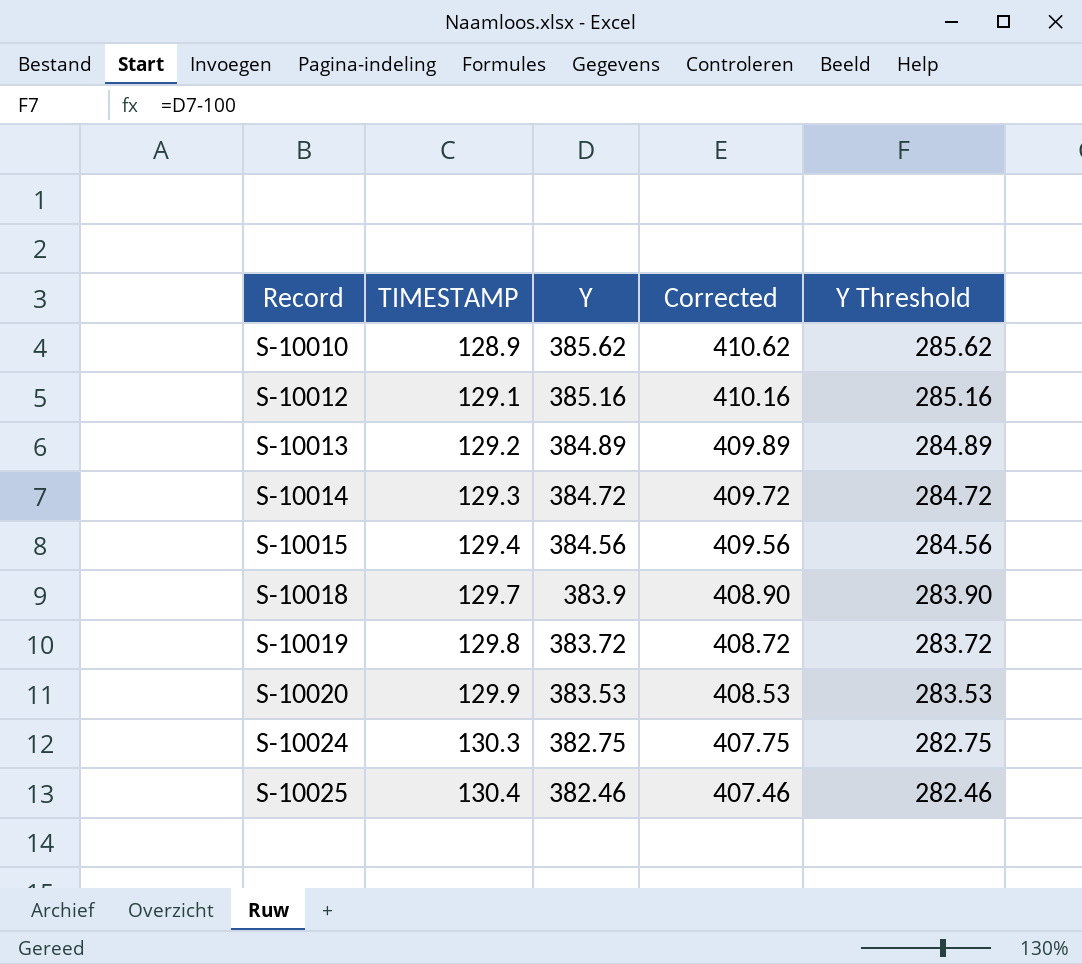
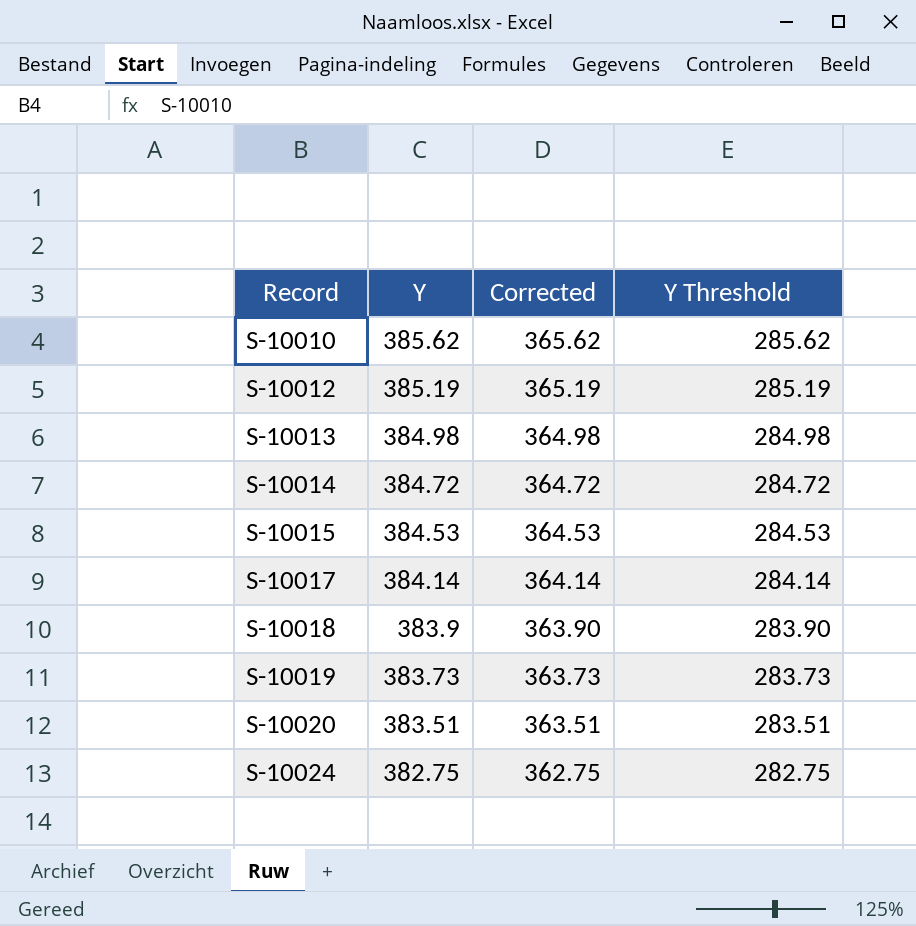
column TIMESTAMP | position: 2 -> none
column Corrected | formula: [Y] + 25 -> [Y] - 20
row S-10025: 130.4 | 382.46 | 407.46 | 282.46 -> none
S-10012 | Y: 385.16 -> 385.19
S-10012 | Y Threshold: 285.16 -> 285.19
S-10013 | Y: 384.89 -> 384.98
S-10013 | Y Threshold: 284.89 -> 284.98
S-10015 | Y: 384.56 -> 384.53
S-10015 | Y Threshold: 284.56 -> 284.53
row S-10017: none -> 384.14 | 364.14 | 284.14
S-10019 | Y: 383.72 -> 383.73
S-10019 | Y Threshold: 283.72 -> 283.73
S-10020 | Y: 383.53 -> 383.51
S-10020 | Y Threshold: 283.53 -> 283.51

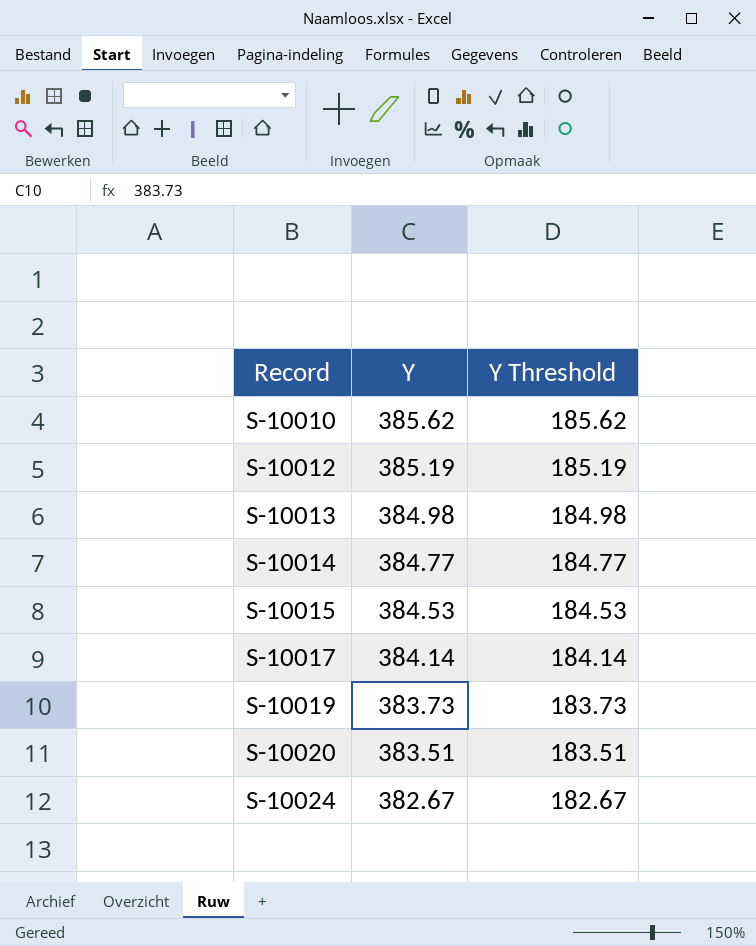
column Corrected | formula: [Y] - 20 -> none
column Y Threshold | formula: [Y] - 100 -> [Y] - 200
row S-10018: 383.9 | 363.90 | 283.90 -> none
S-10014 | Y: 384.72 -> 384.77
S-10024 | Y: 382.75 -> 382.67

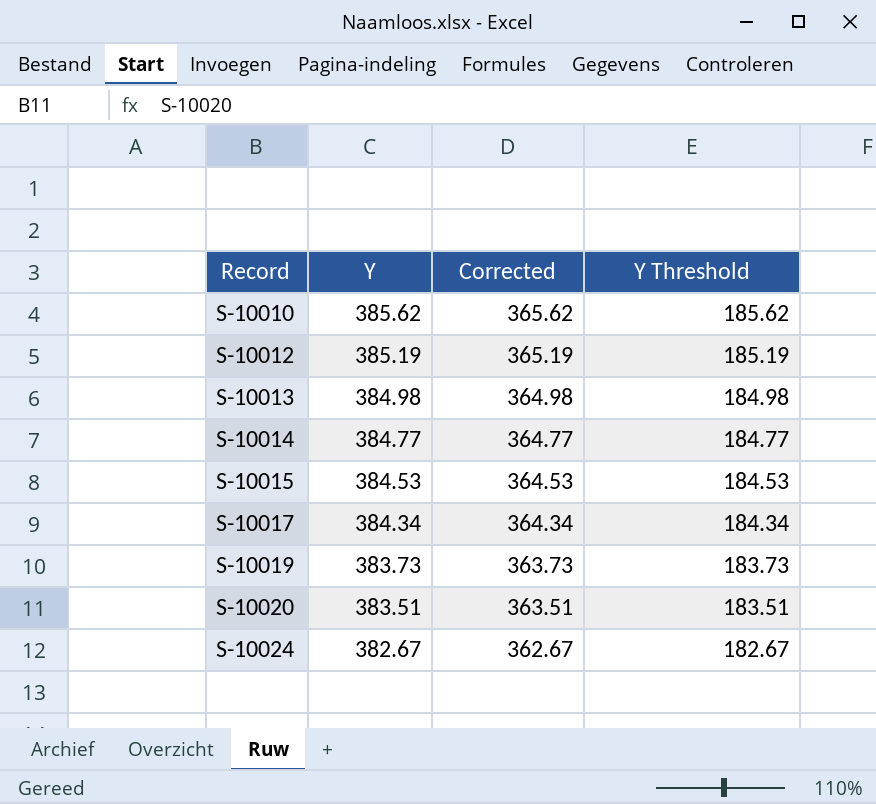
column Corrected | formula: none -> [Y] - 20
S-10017 | Y: 384.14 -> 384.34
S-10017 | Y Threshold: 184.14 -> 184.34

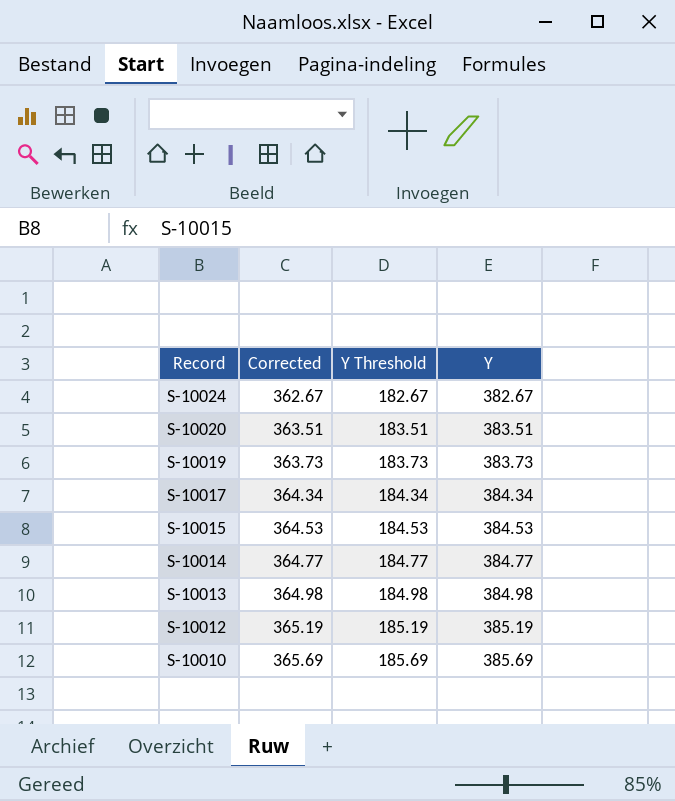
row order: Record ascending -> Record descending
column Y | position: 2 -> 4
S-10010 | Corrected: 365.62 -> 365.69
S-10010 | Y Threshold: 185.62 -> 185.69
S-10010 | Y: 385.62 -> 385.69

